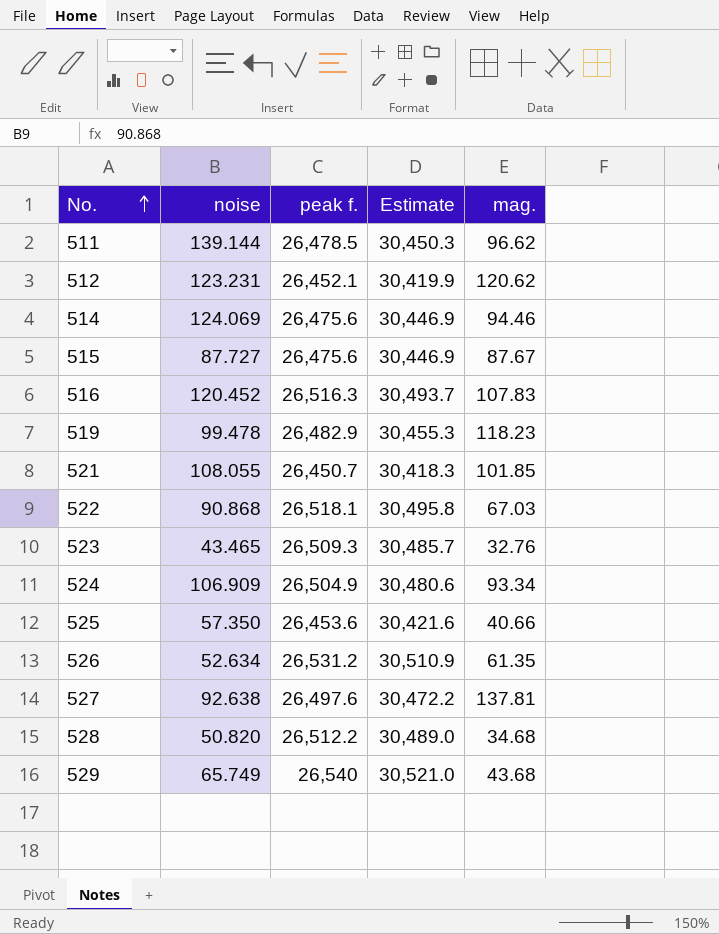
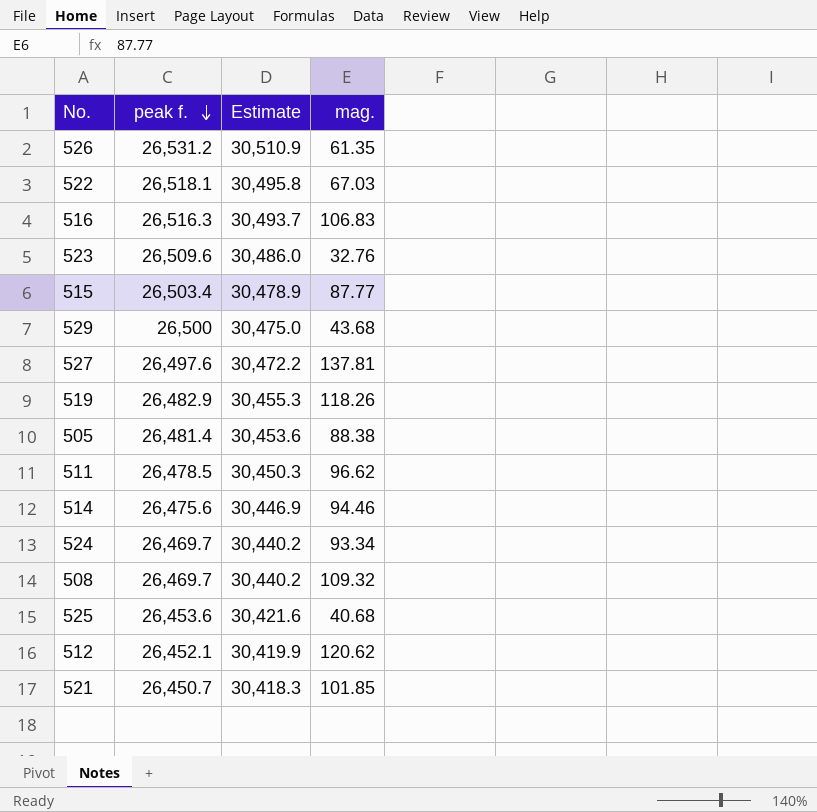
row order: No. ascending -> peak f. descending
column noise | position: 2 -> none
row 528: 50.820 | 26,512.2 | 30,489.0 | 34.68 -> none
516 | mag.: 107.83 -> 106.83
523 | peak f.: 26,509.3 -> 26,509.6
523 | Estimate: 30,485.7 -> 30,486.0
515 | peak f.: 26,475.6 -> 26,503.4
515 | Estimate: 30,446.9 -> 30,478.9
515 | mag.: 87.67 -> 87.77
529 | peak f.: 26,540 -> 26,500
529 | Estimate: 30,521.0 -> 30,475.0
519 | mag.: 118.23 -> 118.26
row 505: none -> 26,481.4 | 30,453.6 | 88.38
524 | peak f.: 26,504.9 -> 26,469.7
524 | Estimate: 30,480.6 -> 30,440.2
row 508: none -> 26,469.7 | 30,440.2 | 109.32
525 | mag.: 40.66 -> 40.68

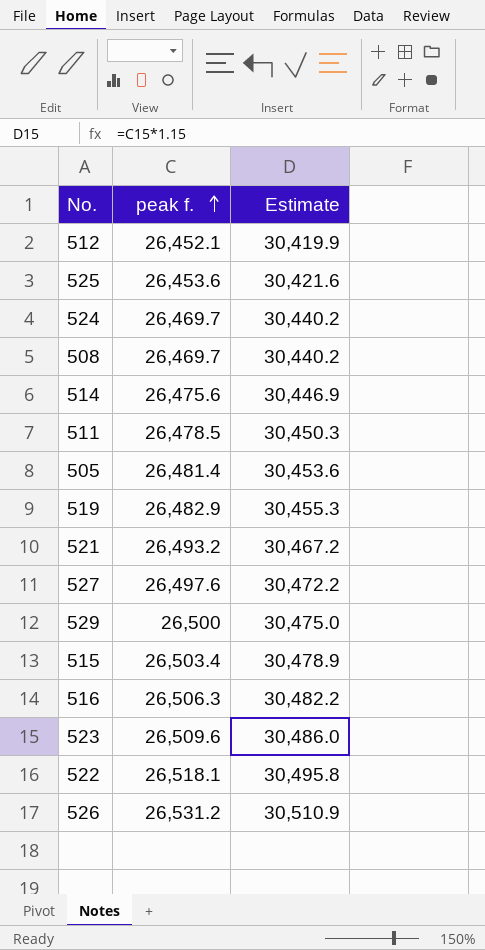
row order: peak f. descending -> peak f. ascending
column mag. | position: 4 -> none
521 | peak f.: 26,450.7 -> 26,493.2
521 | Estimate: 30,418.3 -> 30,467.2
516 | peak f.: 26,516.3 -> 26,506.3
516 | Estimate: 30,493.7 -> 30,482.2

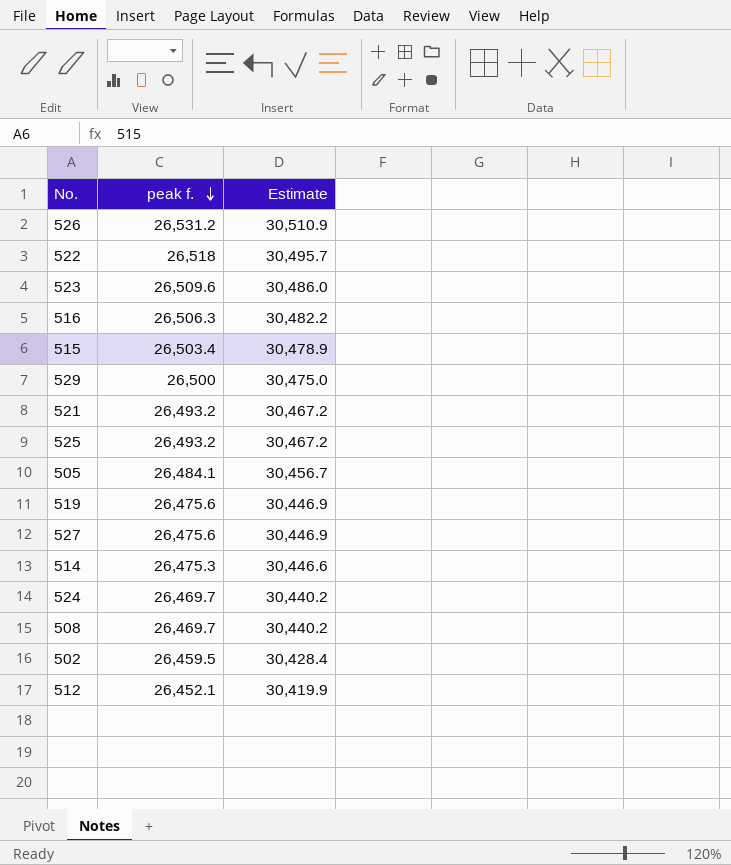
row order: peak f. ascending -> peak f. descending
row 511: 26,478.5 | 30,450.3 -> none
522 | peak f.: 26,518.1 -> 26,518
522 | Estimate: 30,495.8 -> 30,495.7
525 | peak f.: 26,453.6 -> 26,493.2
525 | Estimate: 30,421.6 -> 30,467.2
505 | peak f.: 26,481.4 -> 26,484.1
505 | Estimate: 30,453.6 -> 30,456.7
519 | peak f.: 26,482.9 -> 26,475.6
519 | Estimate: 30,455.3 -> 30,446.9
527 | peak f.: 26,497.6 -> 26,475.6
527 | Estimate: 30,472.2 -> 30,446.9
514 | peak f.: 26,475.6 -> 26,475.3
514 | Estimate: 30,446.9 -> 30,446.6
row 502: none -> 26,459.5 | 30,428.4

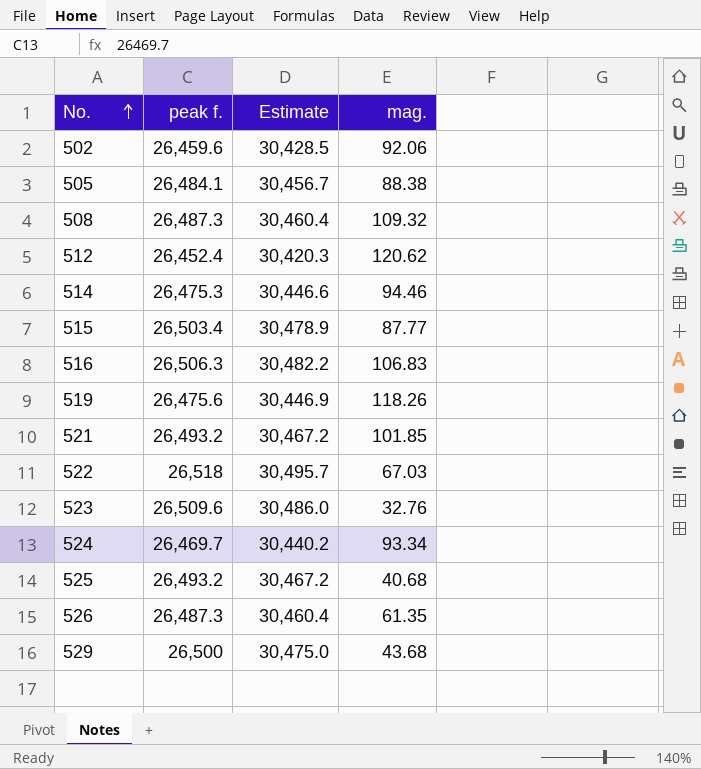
row order: peak f. descending -> No. ascending
column mag. | position: none -> 4
row 527: 26,475.6 | 30,446.9 -> none
502 | peak f.: 26,459.5 -> 26,459.6
502 | Estimate: 30,428.4 -> 30,428.5
508 | peak f.: 26,469.7 -> 26,487.3
508 | Estimate: 30,440.2 -> 30,460.4
512 | peak f.: 26,452.1 -> 26,452.4
512 | Estimate: 30,419.9 -> 30,420.3
526 | peak f.: 26,531.2 -> 26,487.3
526 | Estimate: 30,510.9 -> 30,460.4

